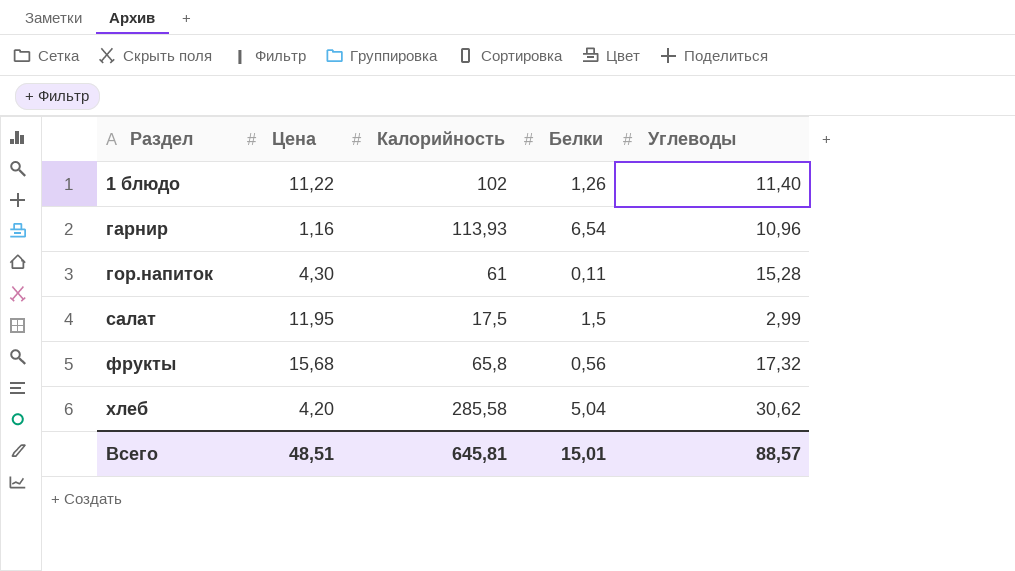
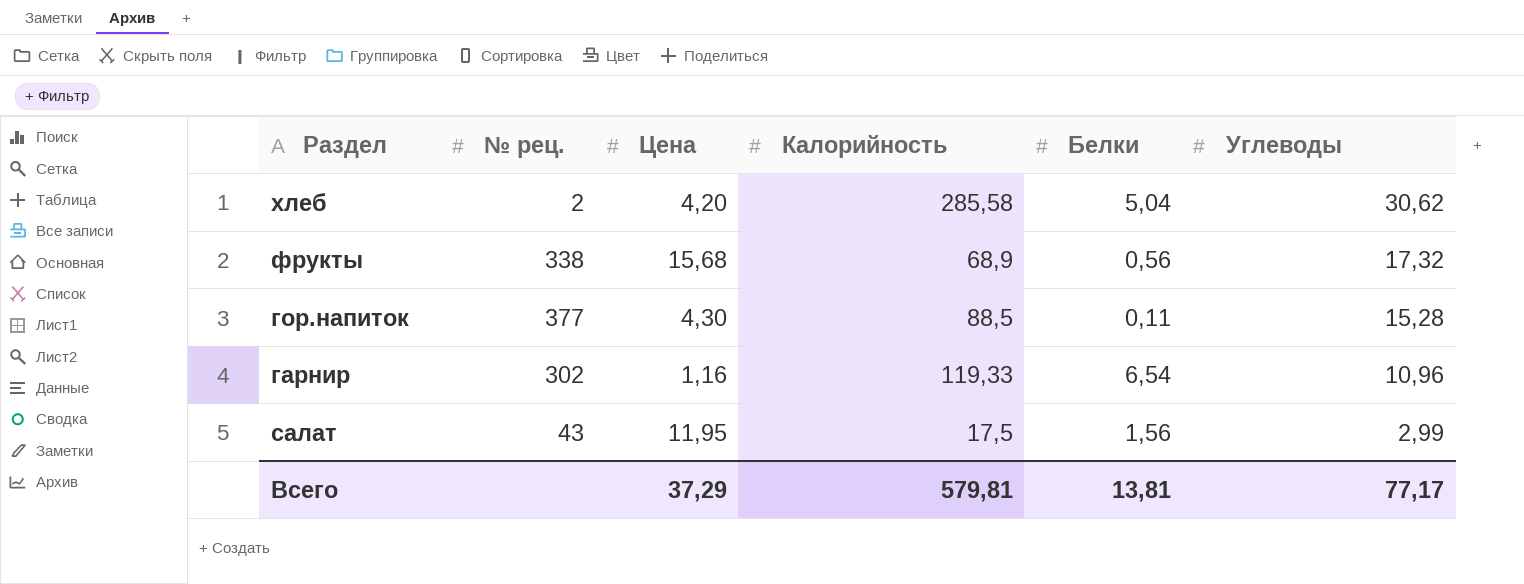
row order: Раздел ascending -> Углеводы descending
column № рец. | position: none -> 2
row 1 блюдо: 11,22 | 102 | 1,26 | 11,40 -> none
фрукты | Калорийность: 65,8 -> 68,9
гор.напиток | Калорийность: 61 -> 88,5
гарнир | Калорийность: 113,93 -> 119,33
салат | Белки: 1,5 -> 1,56
Всего | Цена: 48,51 -> 37,29
Всего | Калорийность: 645,81 -> 579,81
Всего | Белки: 15,01 -> 13,81
Всего | Углеводы: 88,57 -> 77,17

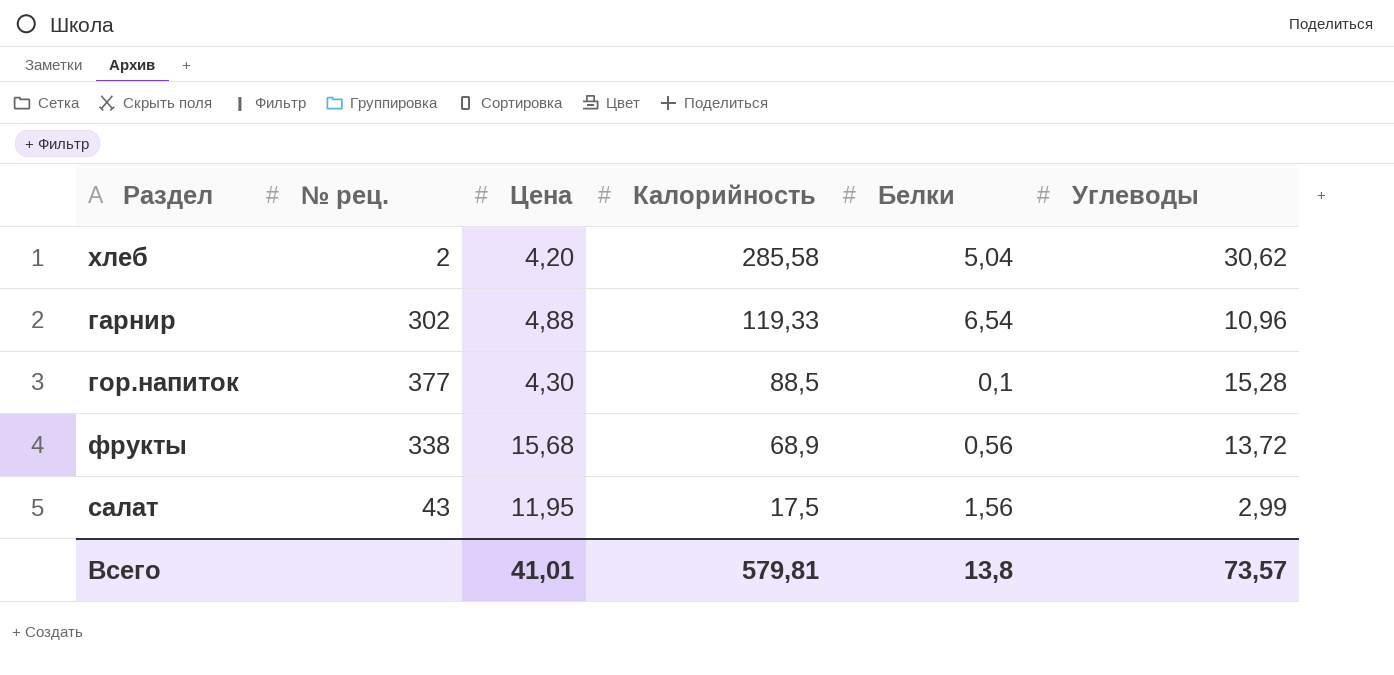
row order: Углеводы descending -> Калорийность descending
гарнир | Цена: 1,16 -> 4,88
гор.напиток | Белки: 0,11 -> 0,1
фрукты | Углеводы: 17,32 -> 13,72
Всего | Цена: 37,29 -> 41,01
Всего | Белки: 13,81 -> 13,8
Всего | Углеводы: 77,17 -> 73,57

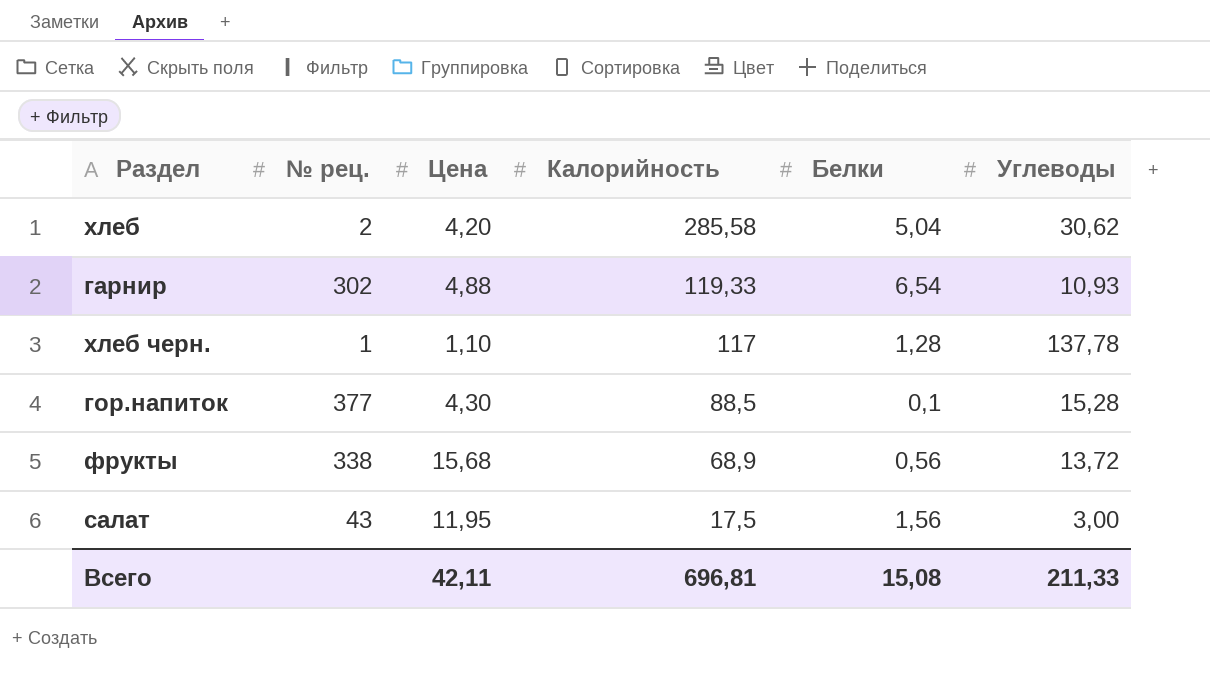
гарнир | Углеводы: 10,96 -> 10,93
row хлеб черн.: none -> 1 | 1,10 | 117 | 1,28 | 137,78
салат | Углеводы: 2,99 -> 3,00
Всего | Цена: 41,01 -> 42,11
Всего | Калорийность: 579,81 -> 696,81
Всего | Белки: 13,8 -> 15,08
Всего | Углеводы: 73,57 -> 211,33

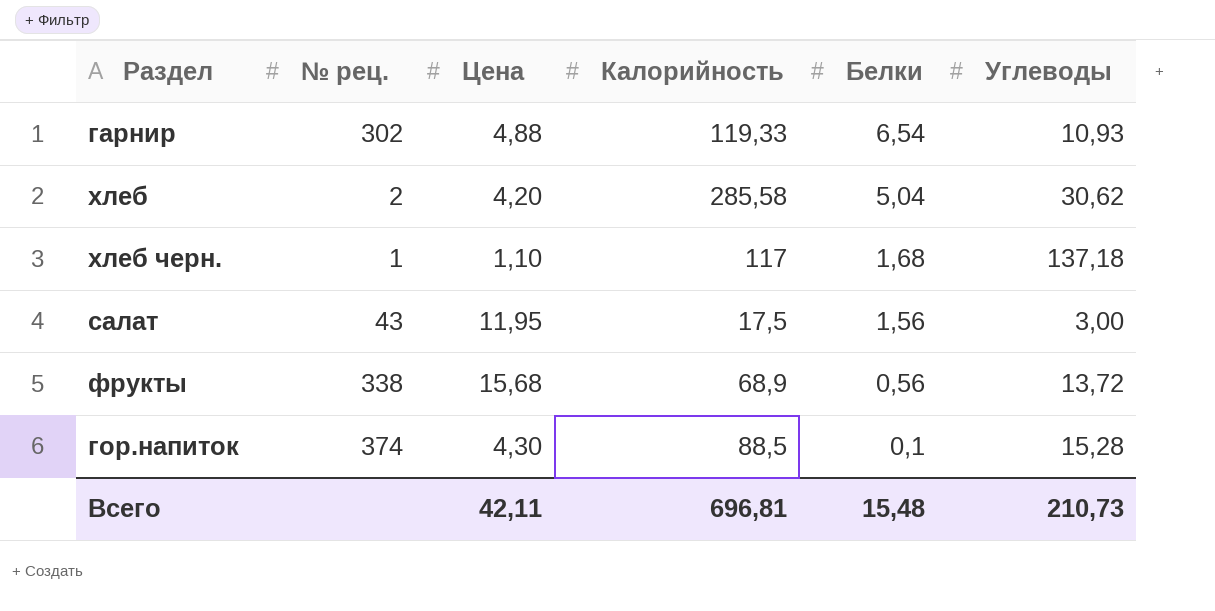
row order: Калорийность descending -> Белки descending
хлеб черн. | Белки: 1,28 -> 1,68
хлеб черн. | Углеводы: 137,78 -> 137,18
гор.напиток | № рец.: 377 -> 374
Всего | Белки: 15,08 -> 15,48
Всего | Углеводы: 211,33 -> 210,73

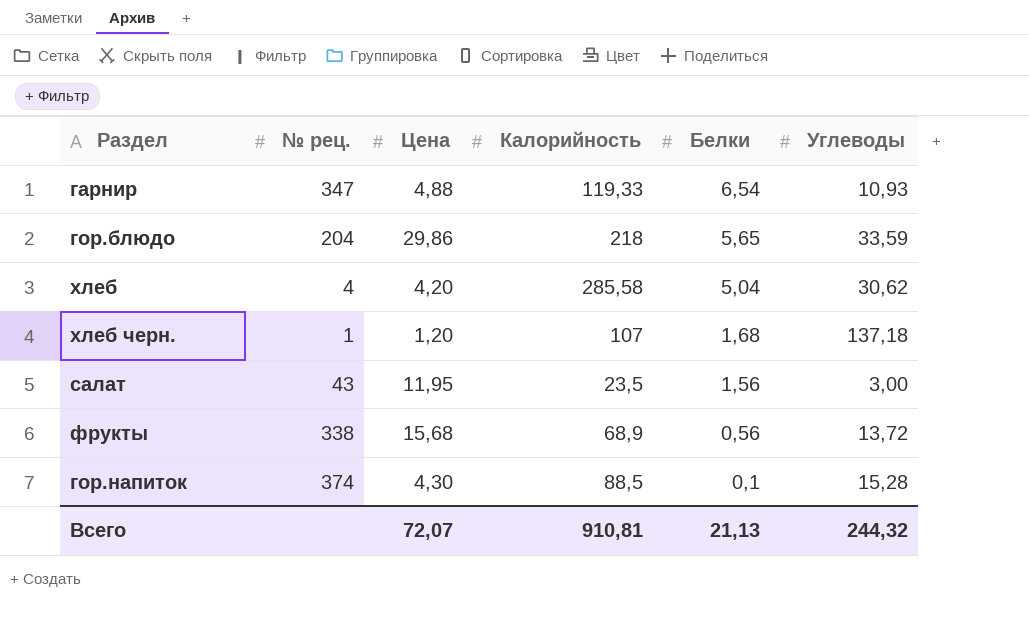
гарнир | № рец.: 302 -> 347
row гор.блюдо: none -> 204 | 29,86 | 218 | 5,65 | 33,59
хлеб | № рец.: 2 -> 4
хлеб черн. | Цена: 1,10 -> 1,20
хлеб черн. | Калорийность: 117 -> 107
салат | Калорийность: 17,5 -> 23,5
Всего | Цена: 42,11 -> 72,07
Всего | Калорийность: 696,81 -> 910,81
Всего | Белки: 15,48 -> 21,13
Всего | Углеводы: 210,73 -> 244,32

